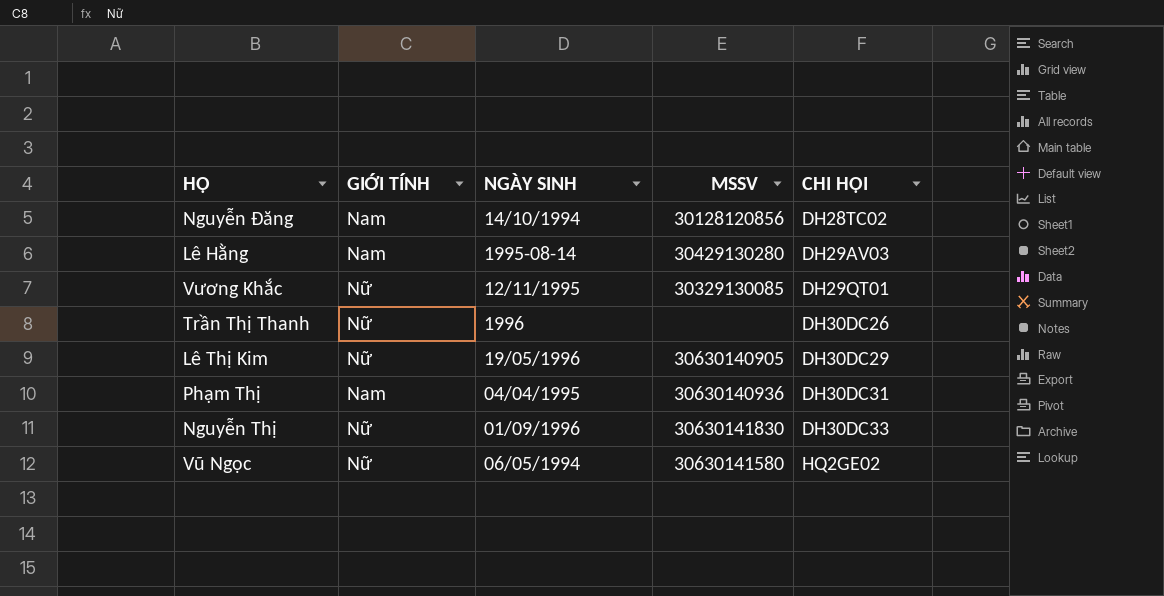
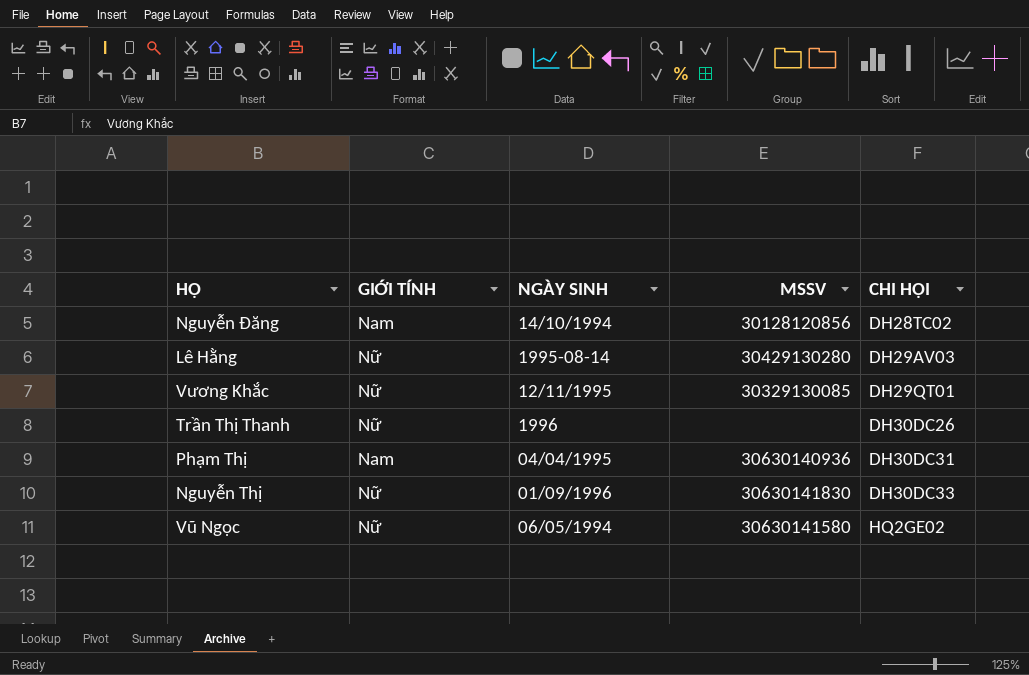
row Lê Thị Kim: Nữ | 19/05/1996 | 30630140905 | DH30DC29 -> none
Lê Hằng | GIỚI TÍNH: Nam -> Nữ

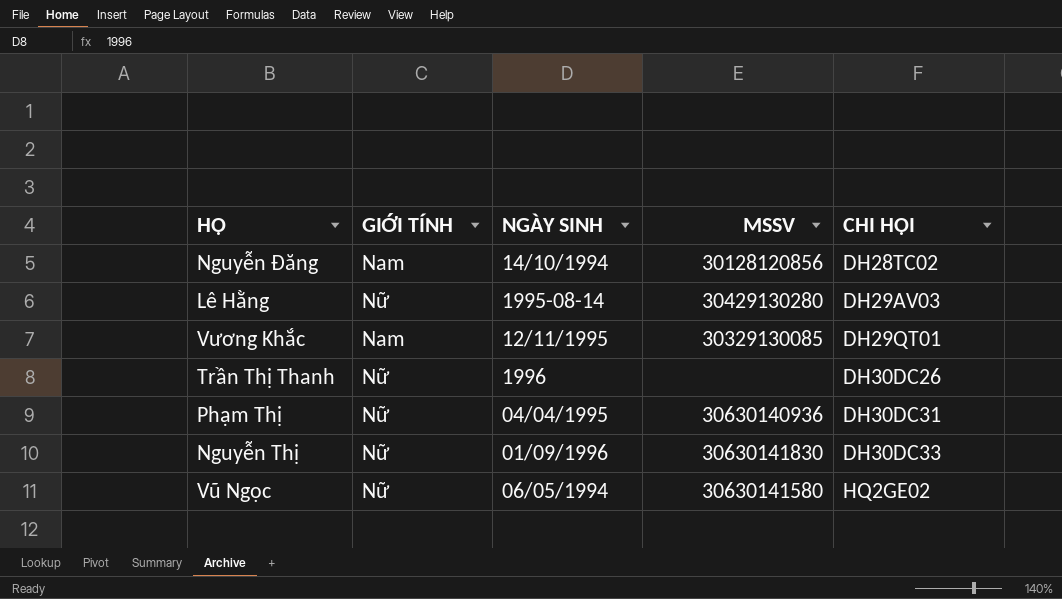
Vương Khắc | GIỚI TÍNH: Nữ -> Nam
Phạm Thị | GIỚI TÍNH: Nam -> Nữ

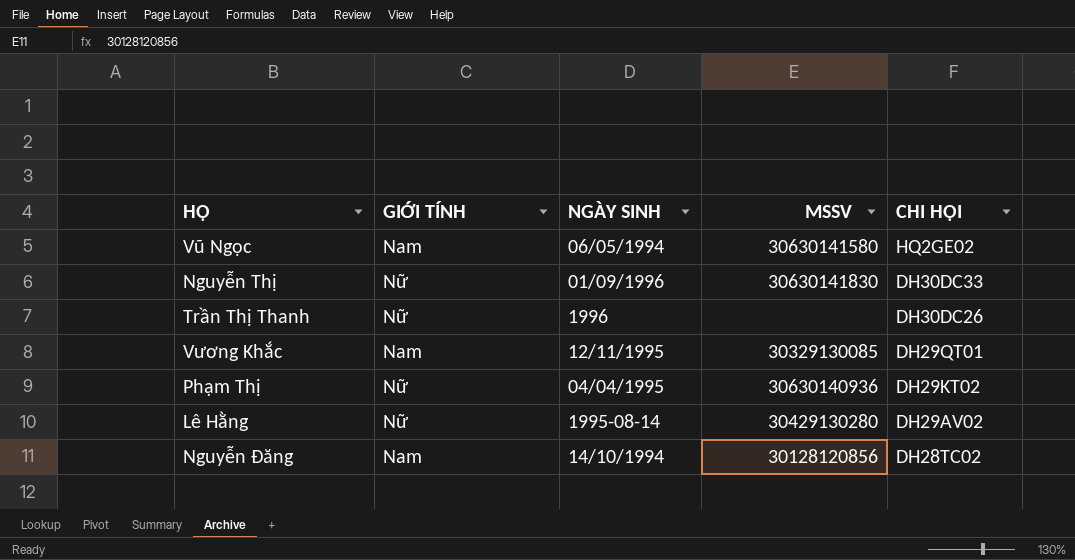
row order: CHI HỘI ascending -> CHI HỘI descending
Vũ Ngọc | GIỚI TÍNH: Nữ -> Nam
Phạm Thị | CHI HỘI: DH30DC31 -> DH29KT02
Lê Hằng | CHI HỘI: DH29AV03 -> DH29AV02

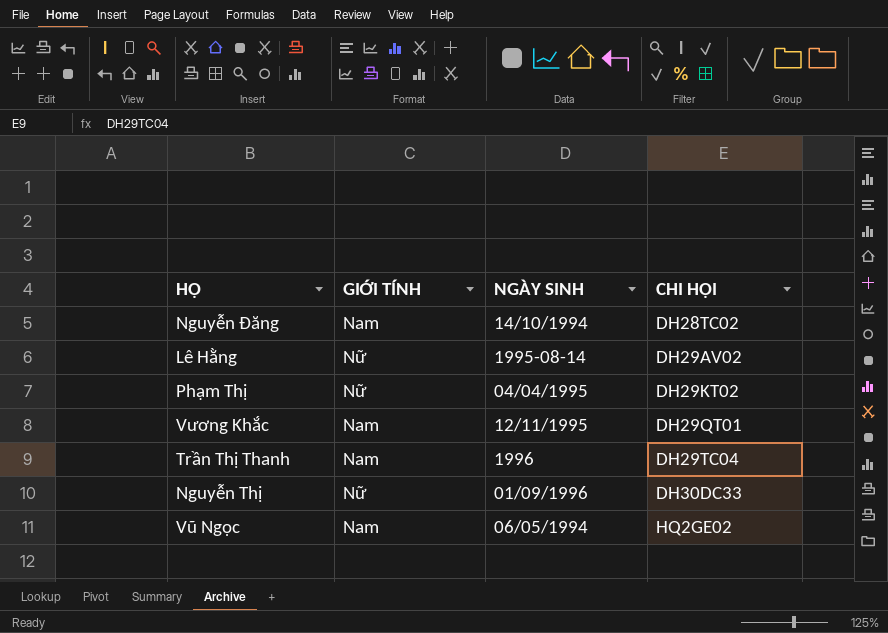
row order: CHI HỘI descending -> CHI HỘI ascending
column MSSV | position: 4 -> none
Trần Thị Thanh | GIỚI TÍNH: Nữ -> Nam
Trần Thị Thanh | CHI HỘI: DH30DC26 -> DH29TC04

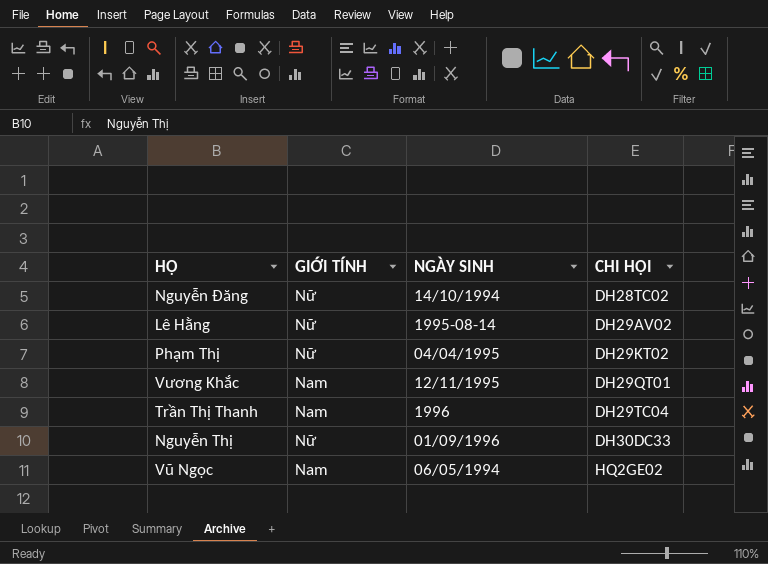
Nguyễn Đăng | GIỚI TÍNH: Nam -> Nữ

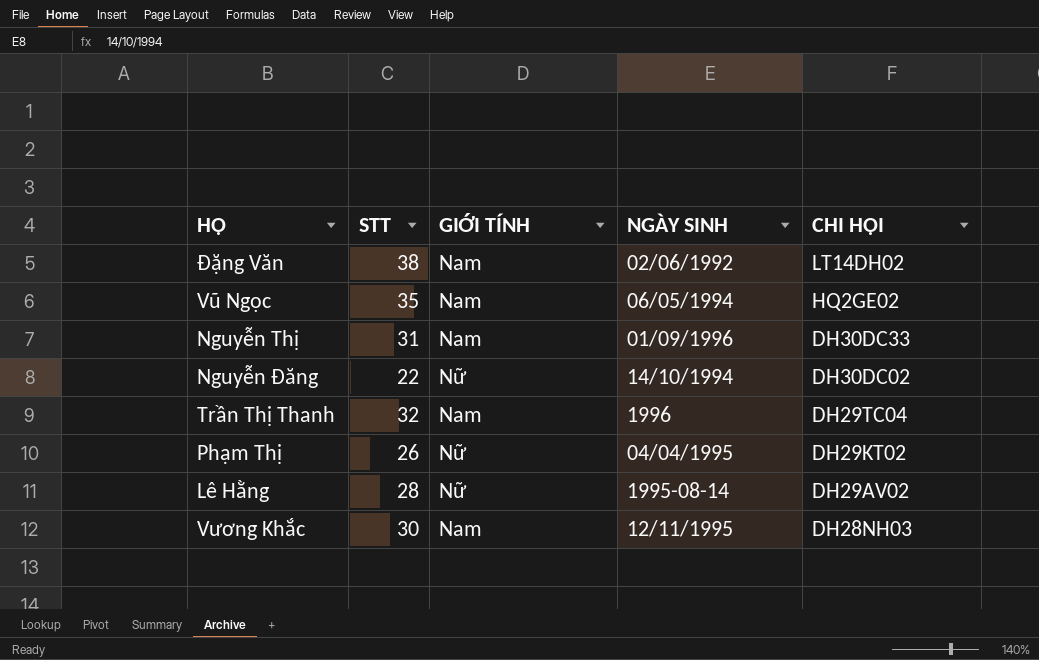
row order: CHI HỘI ascending -> CHI HỘI descending
column STT | position: none -> 2
row Đặng Văn: none -> 38 | Nam | 02/06/1992 | LT14DH02
Nguyễn Thị | GIỚI TÍNH: Nữ -> Nam
Nguyễn Đăng | CHI HỘI: DH28TC02 -> DH30DC02
Vương Khắc | CHI HỘI: DH29QT01 -> DH28NH03

